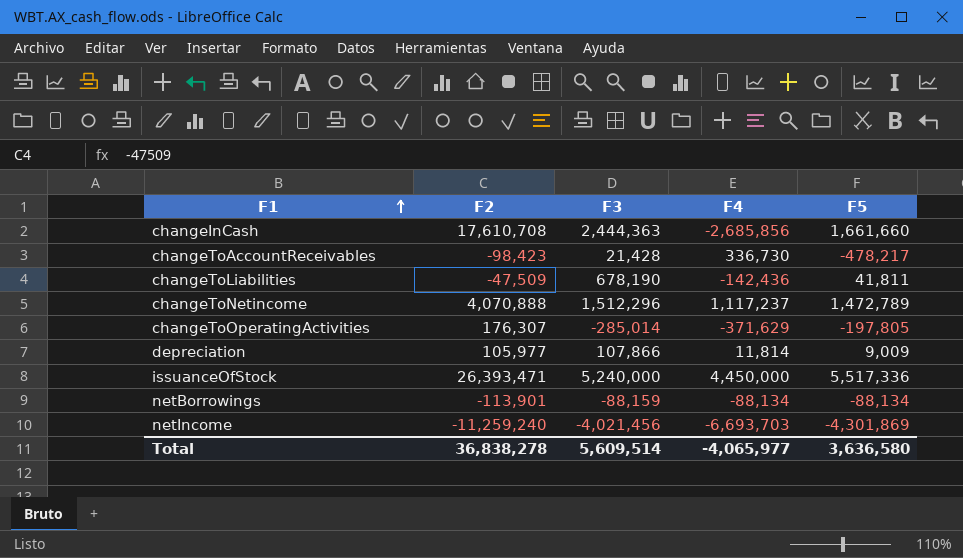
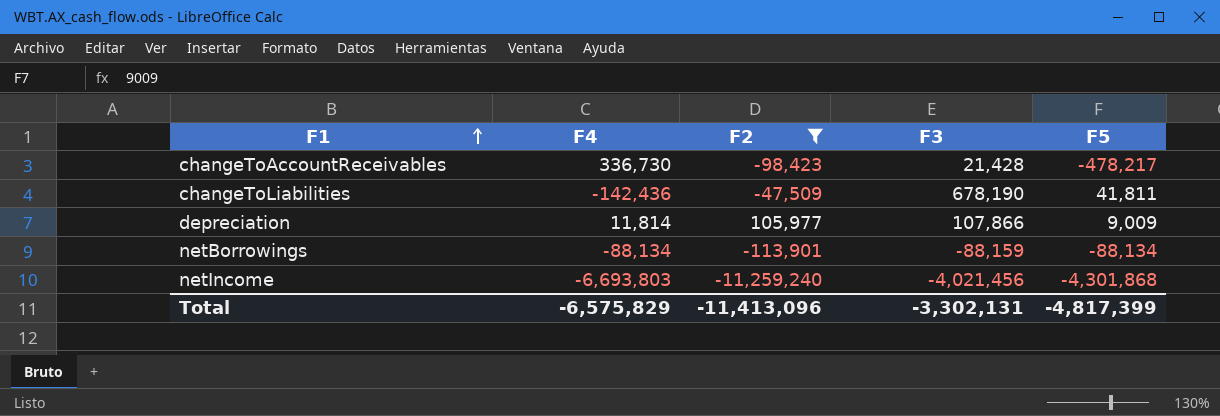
filter: none -> F2 <= 105,977
column F4 | position: 4 -> 2
netIncome | F4: -6,693,703 -> -6,693,803
netIncome | F5: -4,301,869 -> -4,301,868
Total | F4: -4,065,977 -> -6,575,829
Total | F2: 36,838,278 -> -11,413,096
Total | F3: 5,609,514 -> -3,302,131
Total | F5: 3,636,580 -> -4,817,399

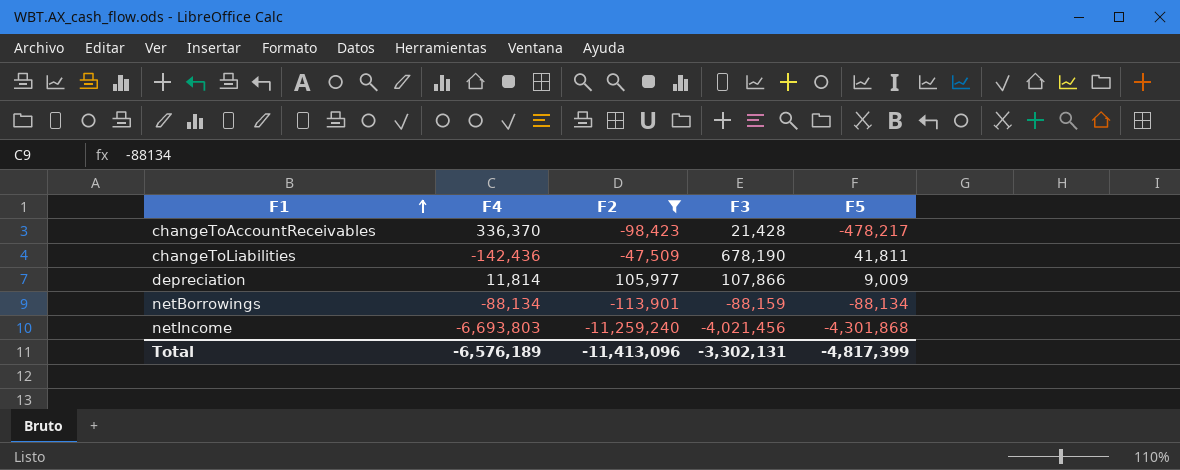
changeToAccountReceivables | F4: 336,730 -> 336,370
Total | F4: -6,575,829 -> -6,576,189

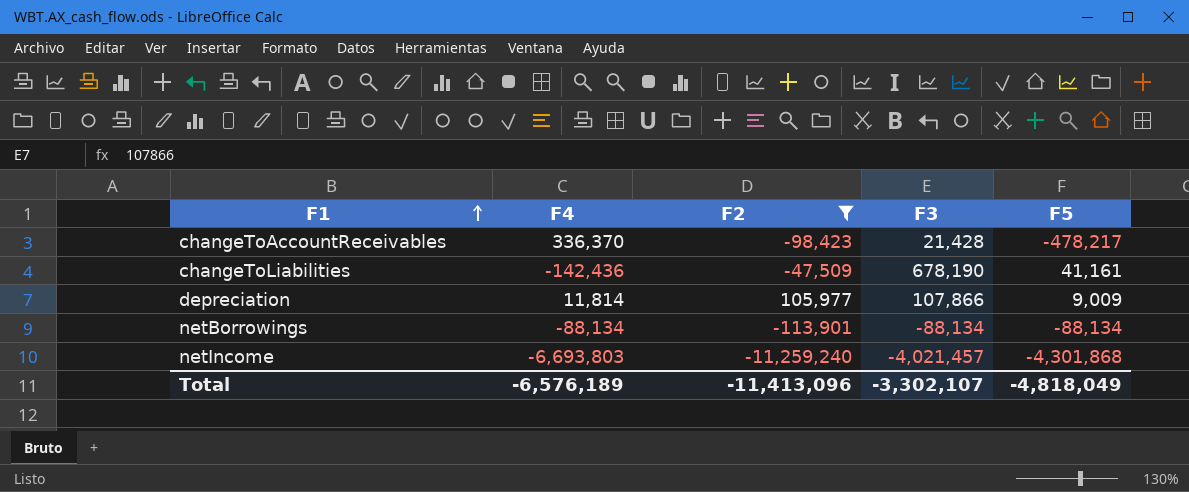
changeToLiabilities | F5: 41,811 -> 41,161
netBorrowings | F3: -88,159 -> -88,134
netIncome | F3: -4,021,456 -> -4,021,457
Total | F3: -3,302,131 -> -3,302,107
Total | F5: -4,817,399 -> -4,818,049

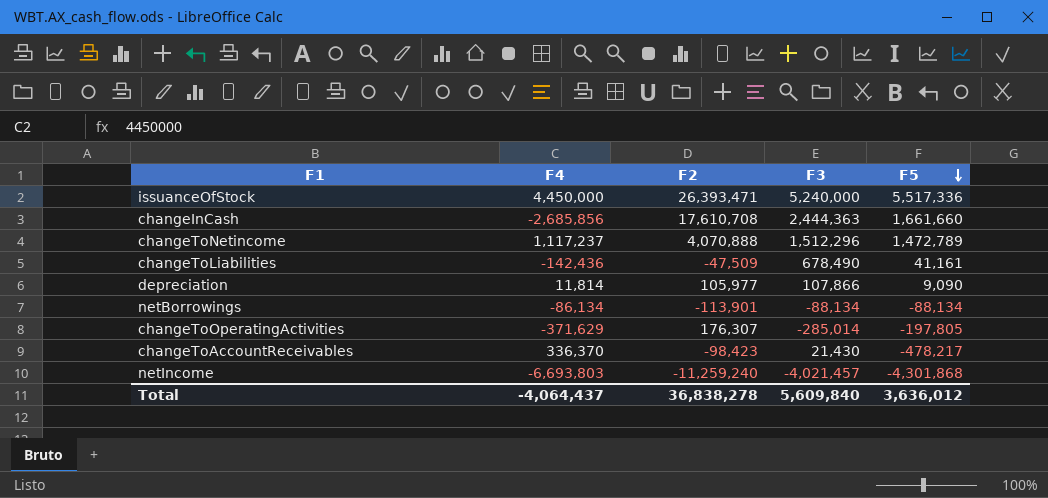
filter: F2 <= 105,977 -> none
row order: F1 ascending -> F5 descending
changeToLiabilities | F3: 678,190 -> 678,490
depreciation | F5: 9,009 -> 9,090
netBorrowings | F4: -88,134 -> -86,134
changeToAccountReceivables | F3: 21,428 -> 21,430
Total | F4: -6,576,189 -> -4,064,437
Total | F2: -11,413,096 -> 36,838,278
Total | F3: -3,302,107 -> 5,609,840
Total | F5: -4,818,049 -> 3,636,012

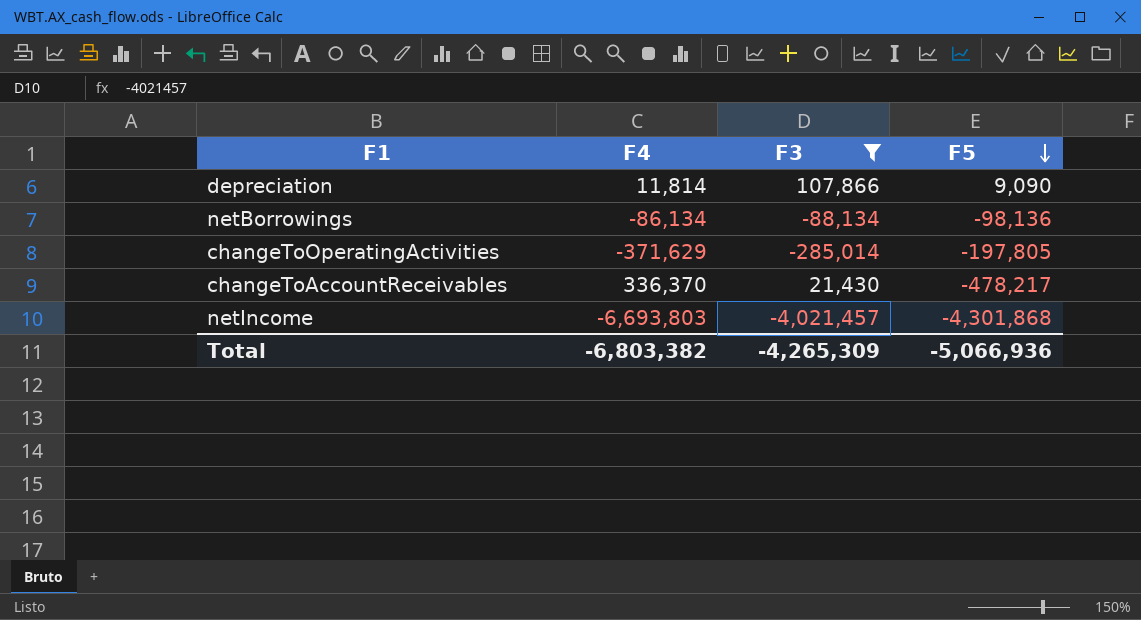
filter: none -> F3 <= 107,866
column F2 | position: 3 -> none
netBorrowings | F5: -88,134 -> -98,136
Total | F4: -4,064,437 -> -6,803,382
Total | F3: 5,609,840 -> -4,265,309
Total | F5: 3,636,012 -> -5,066,936

